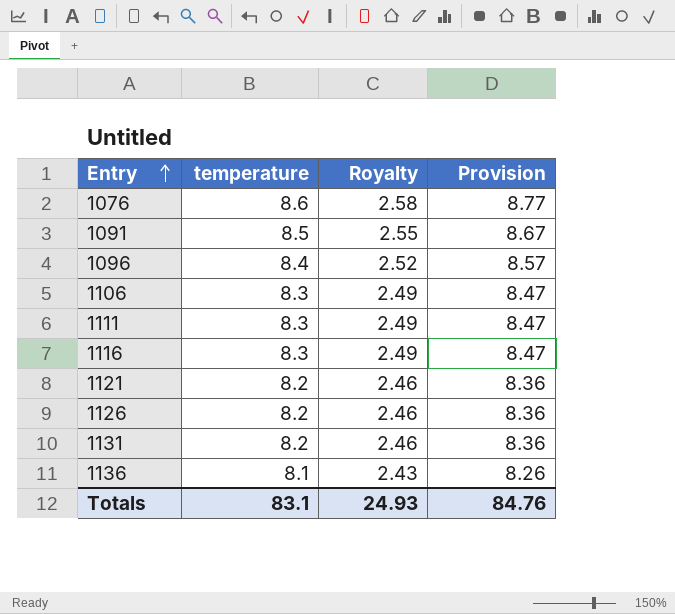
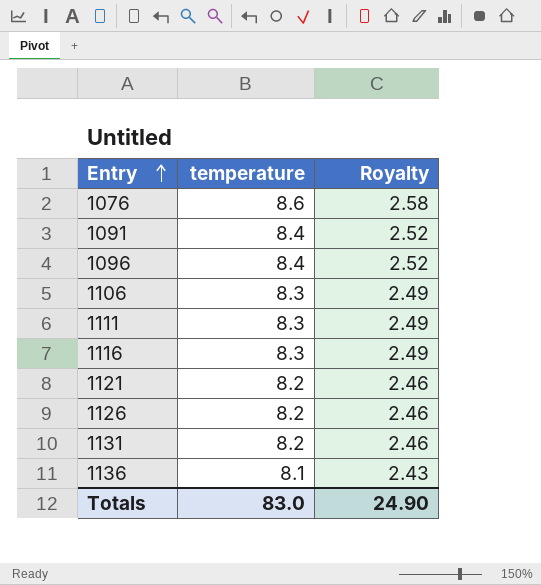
column Provision | formula: [temperature] * 1.02 -> none
1091 | temperature: 8.5 -> 8.4
1091 | Royalty: 2.55 -> 2.52
Totals | temperature: 83.1 -> 83.0
Totals | Royalty: 24.93 -> 24.90

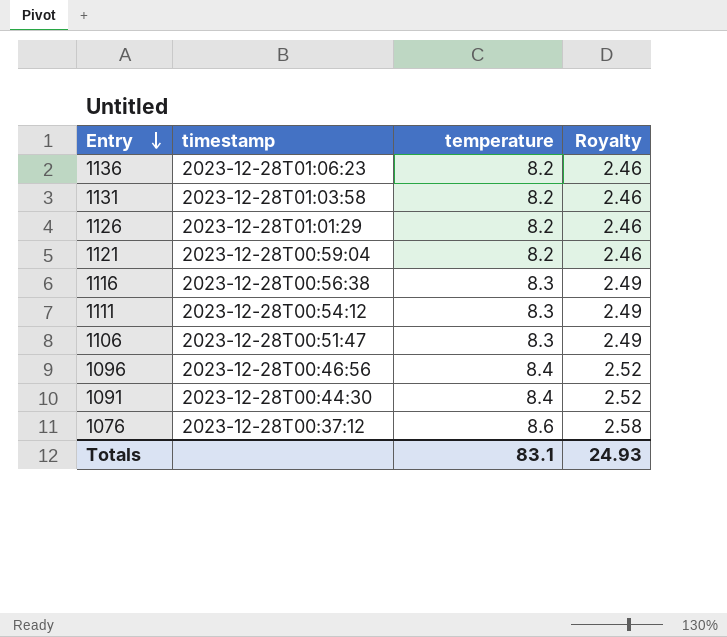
row order: Entry ascending -> Entry descending
column timestamp | position: none -> 2
1136 | temperature: 8.1 -> 8.2
1136 | Royalty: 2.43 -> 2.46
Totals | temperature: 83.0 -> 83.1
Totals | Royalty: 24.90 -> 24.93

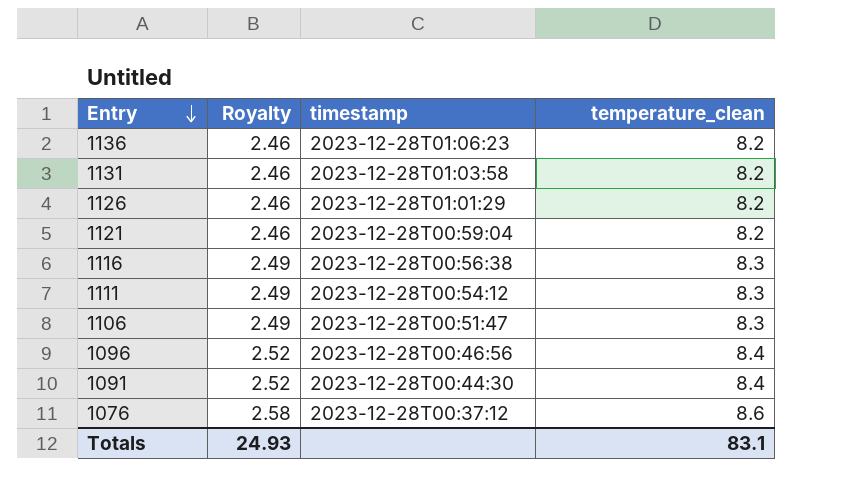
column Royalty | position: 4 -> 2
column name: temperature -> temperature_clean

